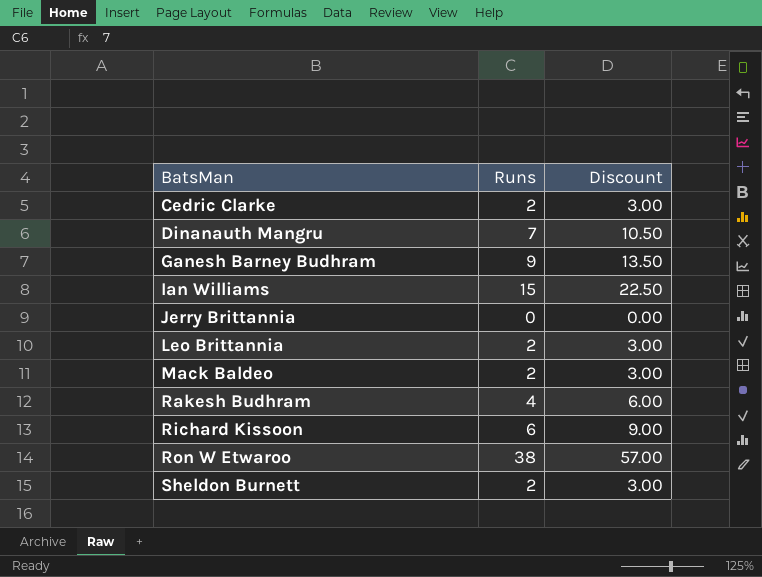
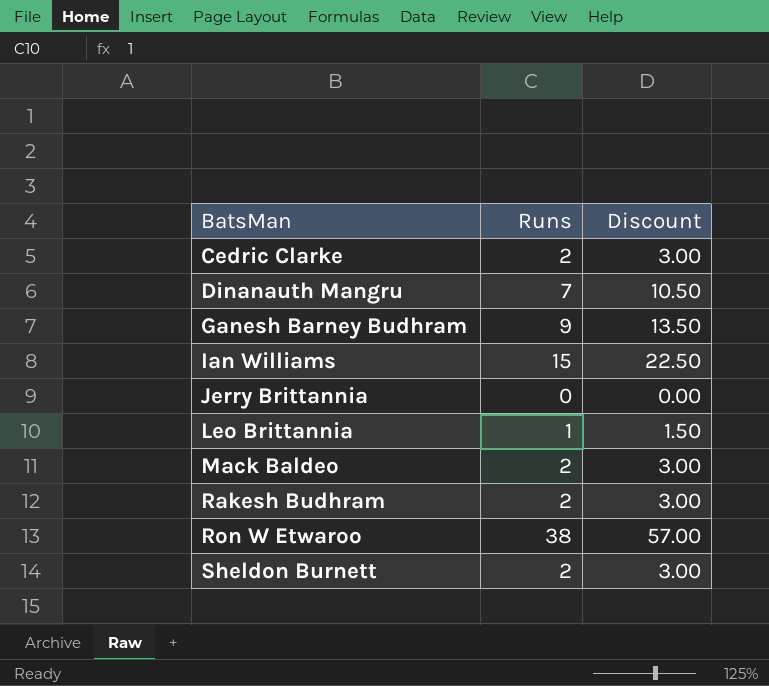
row Richard Kissoon: 6 | 9.00 -> none
Leo Brittannia | Runs: 2 -> 1
Leo Brittannia | Discount: 3.00 -> 1.50
Rakesh Budhram | Runs: 4 -> 2
Rakesh Budhram | Discount: 6.00 -> 3.00

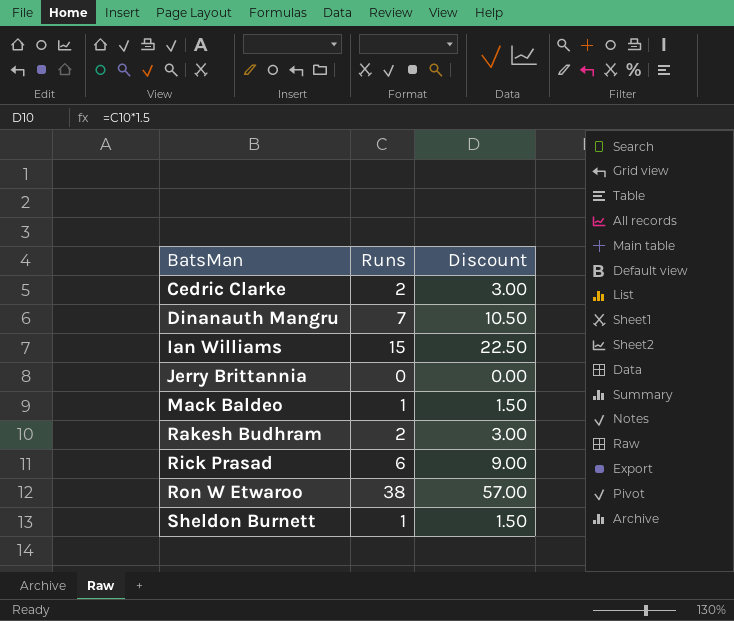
row Ganesh Barney Budhram: 9 | 13.50 -> none
row Leo Brittannia: 1 | 1.50 -> none
Mack Baldeo | Runs: 2 -> 1
Mack Baldeo | Discount: 3.00 -> 1.50
row Rick Prasad: none -> 6 | 9.00
Sheldon Burnett | Runs: 2 -> 1
Sheldon Burnett | Discount: 3.00 -> 1.50

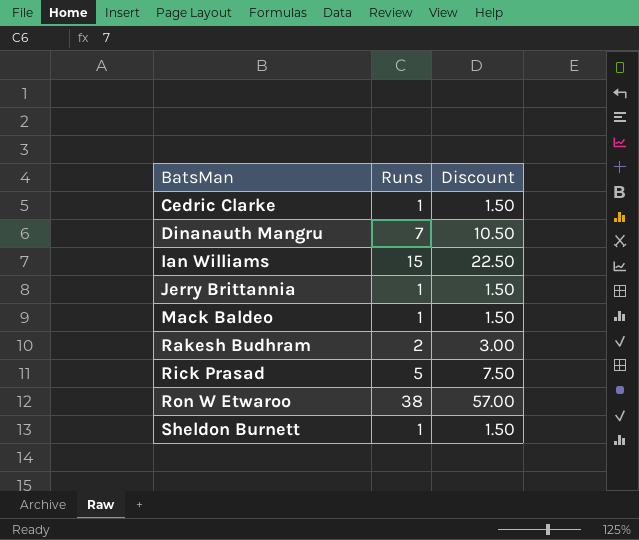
Cedric Clarke | Runs: 2 -> 1
Cedric Clarke | Discount: 3.00 -> 1.50
Jerry Brittannia | Runs: 0 -> 1
Jerry Brittannia | Discount: 0.00 -> 1.50
Rick Prasad | Runs: 6 -> 5
Rick Prasad | Discount: 9.00 -> 7.50

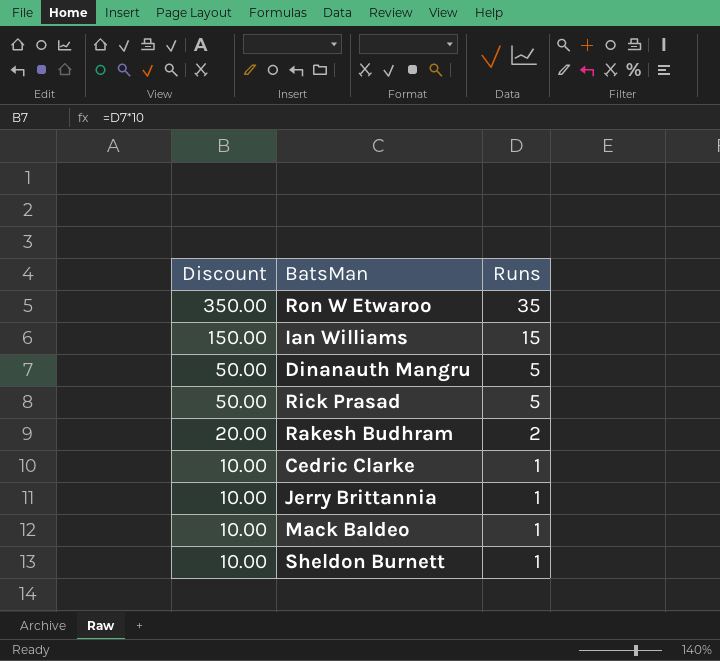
row order: BatsMan ascending -> Discount descending
column Discount | formula: [Runs] * 1.5 -> [Runs] * 10
column Discount | position: 3 -> 1
Ron W Etwaroo | Runs: 38 -> 35
Dinanauth Mangru | Runs: 7 -> 5

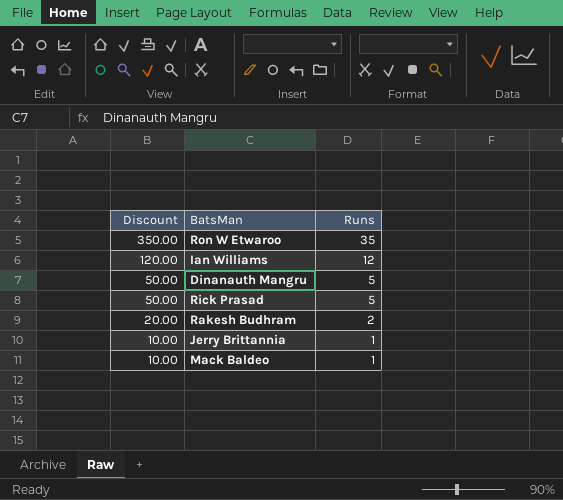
row Cedric Clarke: 10.00 | 1 -> none
row Sheldon Burnett: 10.00 | 1 -> none
Ian Williams | Discount: 150.00 -> 120.00
Ian Williams | Runs: 15 -> 12

